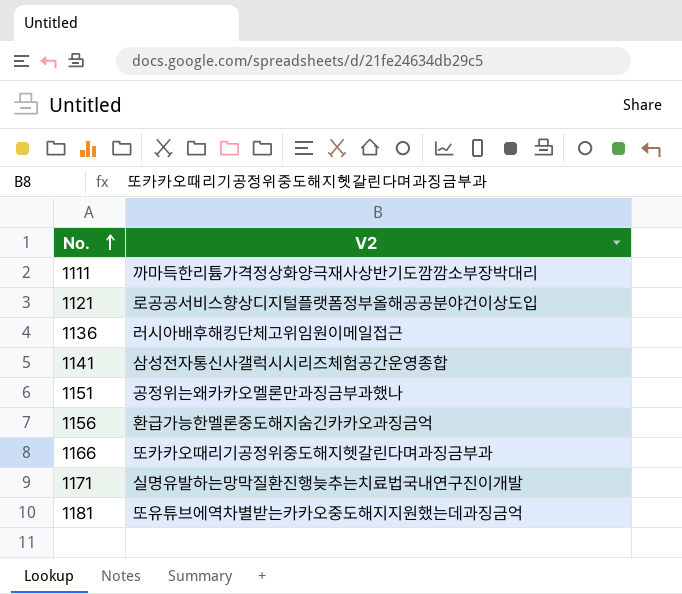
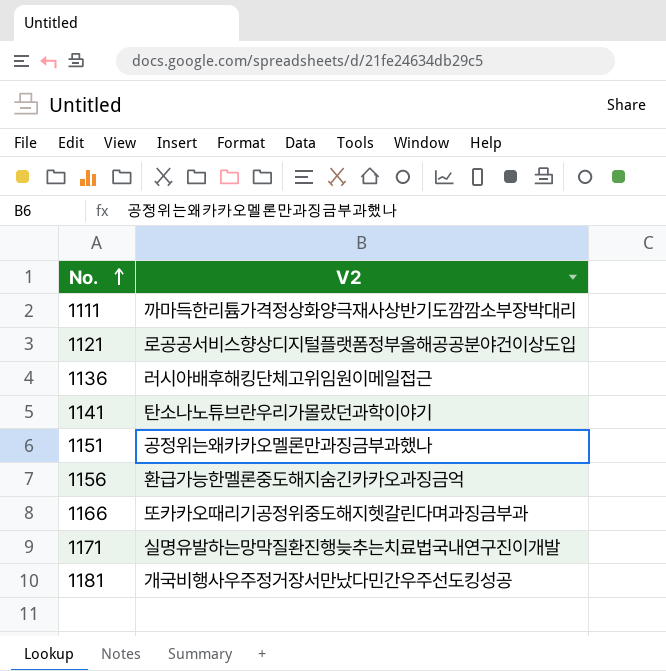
1141 | V2: 삼성전자통신사갤럭시시리즈체험공간운영종합 -> 탄소나노튜브란우리가몰랐던과학이야기
1181 | V2: 또유튜브에역차별받는카카오중도해지지원했는데과징금억 -> 개국비행사우주정거장서만났다민간우주선도킹성공

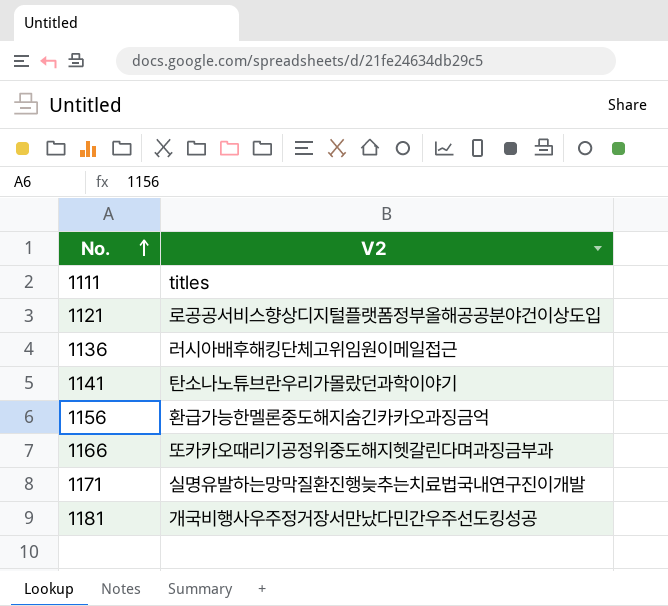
row 1151: 공정위는왜카카오멜론만과징금부과했나 -> none
1111 | V2: 까마득한리튬가격정상화양극재사상반기도깜깜소부장박대리 -> titles

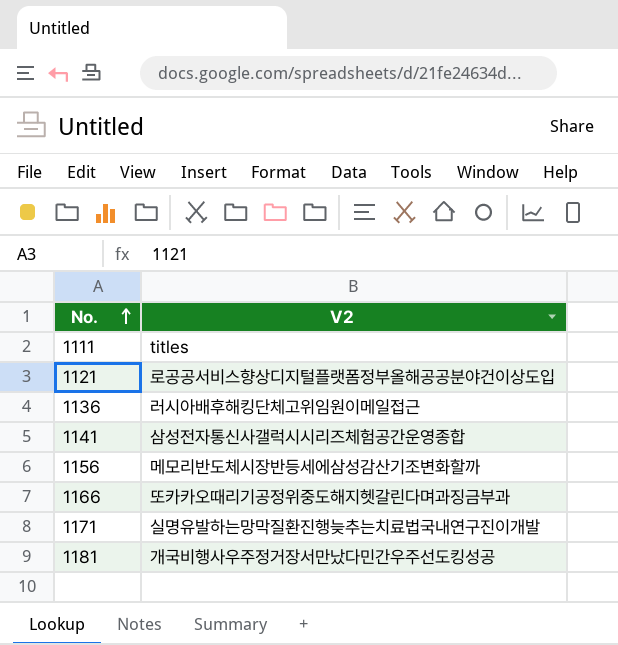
1141 | V2: 탄소나노튜브란우리가몰랐던과학이야기 -> 삼성전자통신사갤럭시시리즈체험공간운영종합
1156 | V2: 환급가능한멜론중도해지숨긴카카오과징금억 -> 메모리반도체시장반등세에삼성감산기조변화할까

